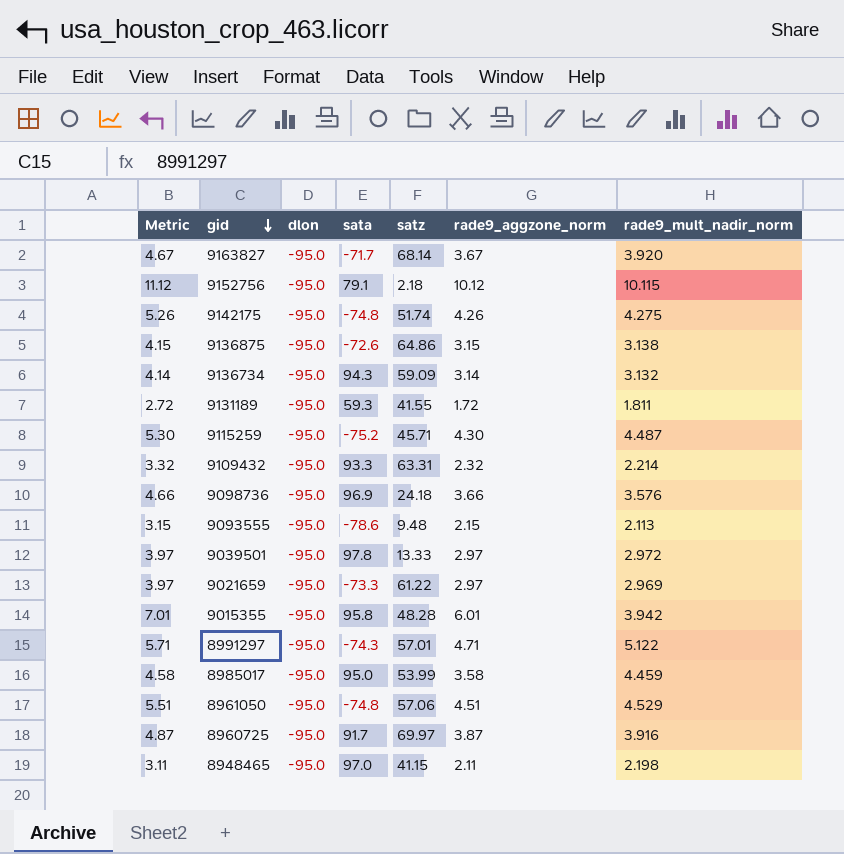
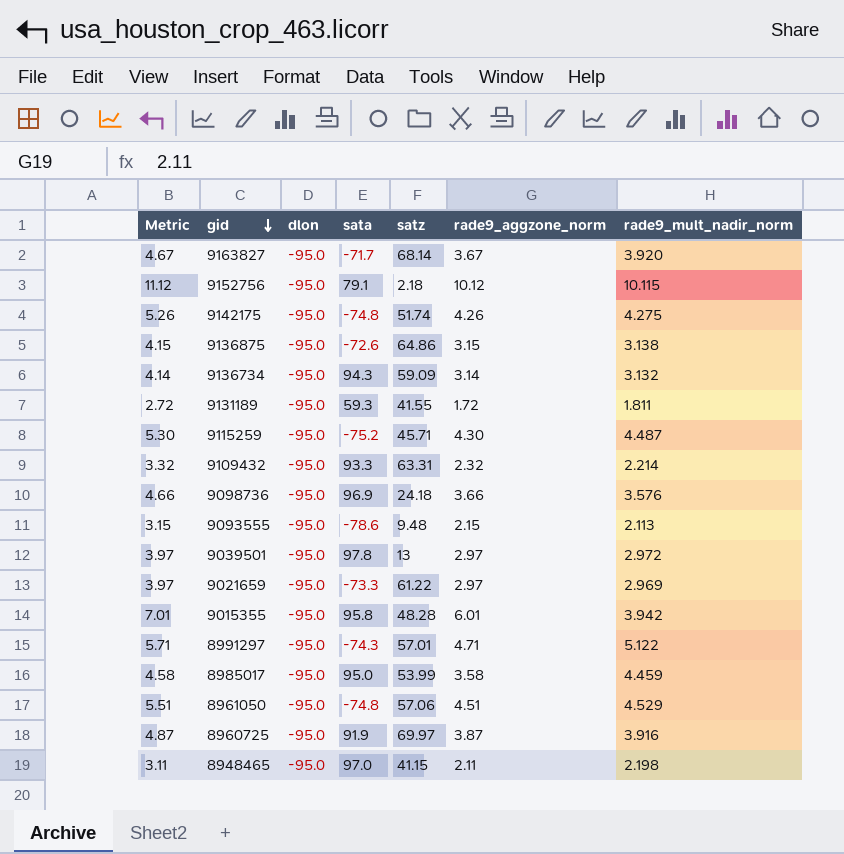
9039501 | satz: 13.33 -> 13
8960725 | sata: 91.7 -> 91.9

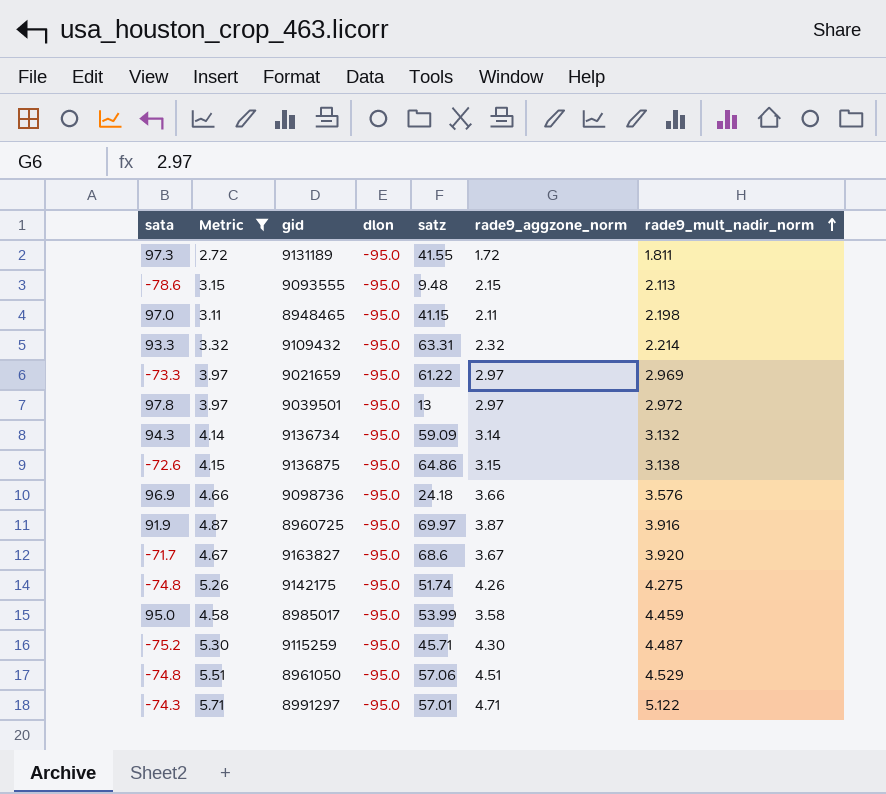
filter: none -> Metric <= 5.71
row order: gid descending -> rade9_mult_nadir_norm ascending
column sata | position: 4 -> 1
9131189 | sata: 59.3 -> 97.3
9163827 | satz: 68.14 -> 68.6

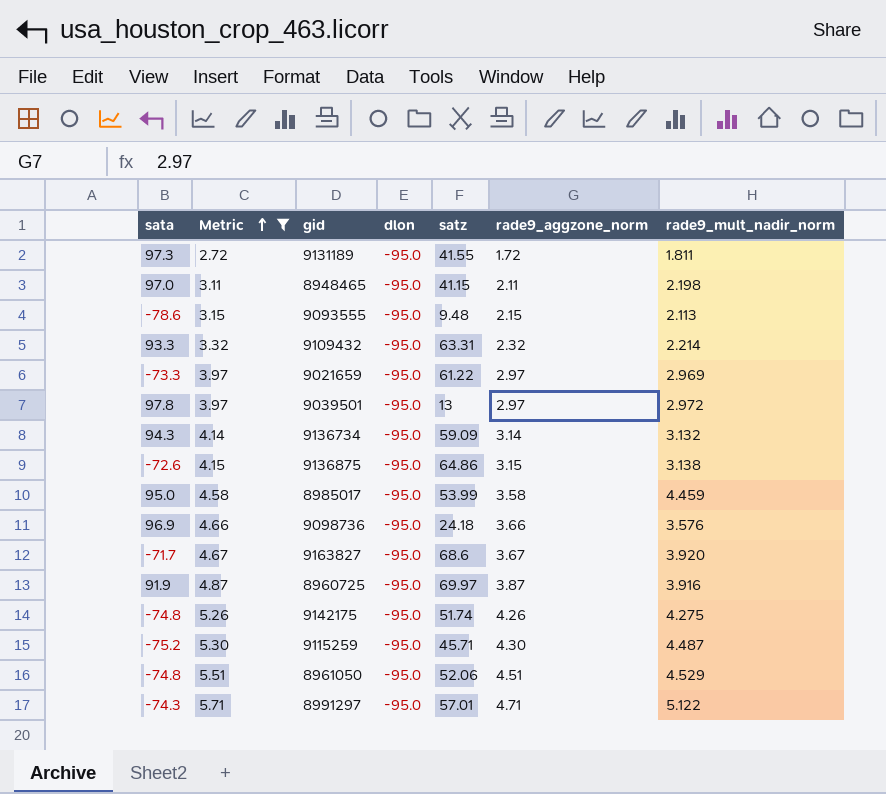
row order: rade9_mult_nadir_norm ascending -> Metric ascending
8961050 | satz: 57.06 -> 52.06

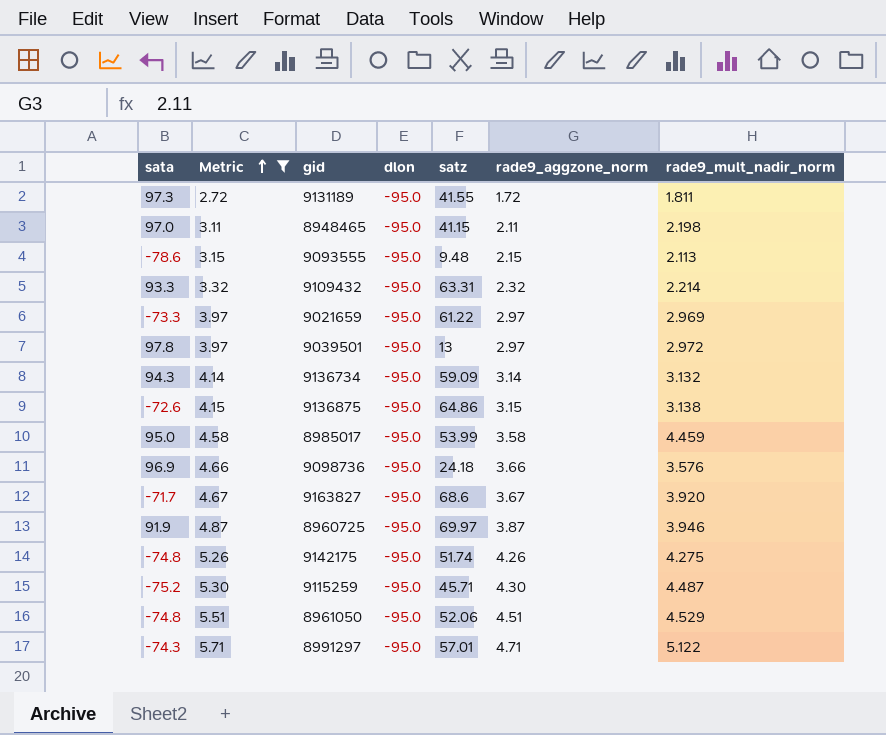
8960725 | rade9_mult_nadir_norm: 3.916 -> 3.946

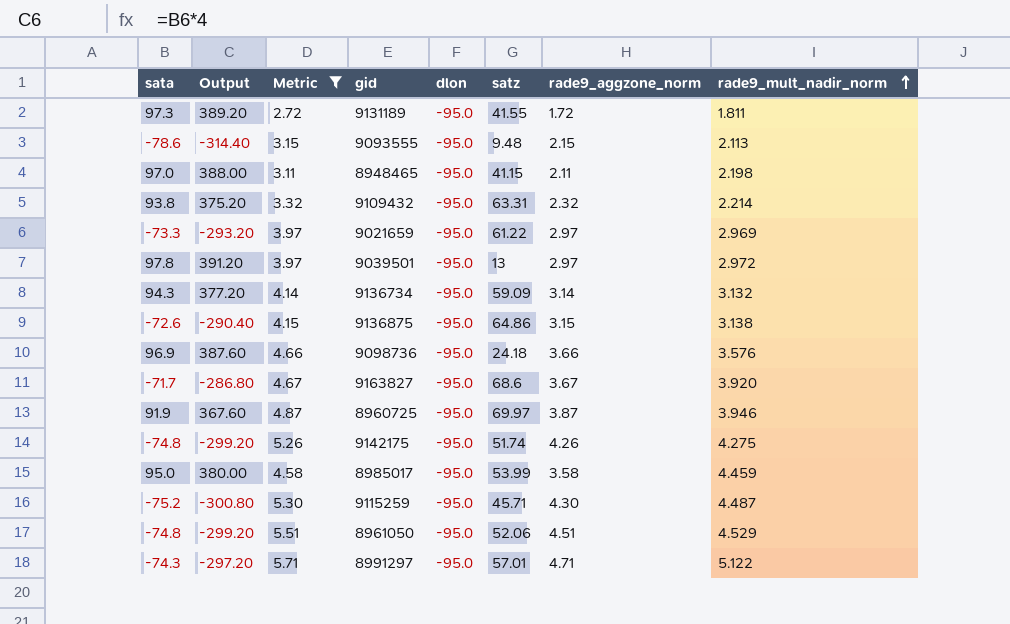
row order: Metric ascending -> rade9_mult_nadir_norm ascending
column Output | formula: none -> [sata] * 4
9109432 | sata: 93.3 -> 93.8

